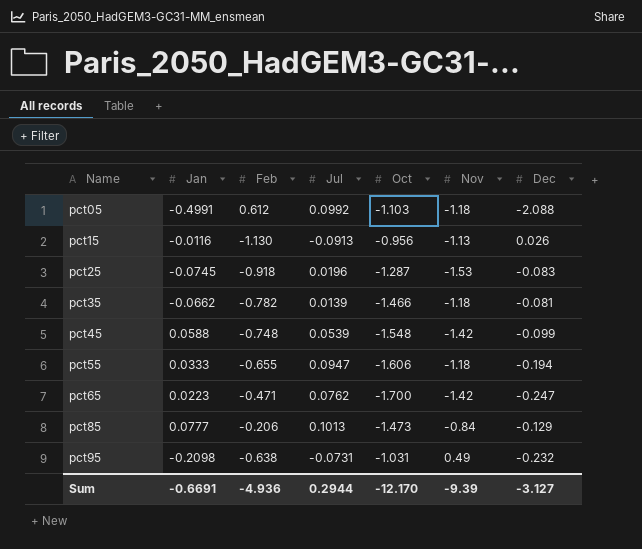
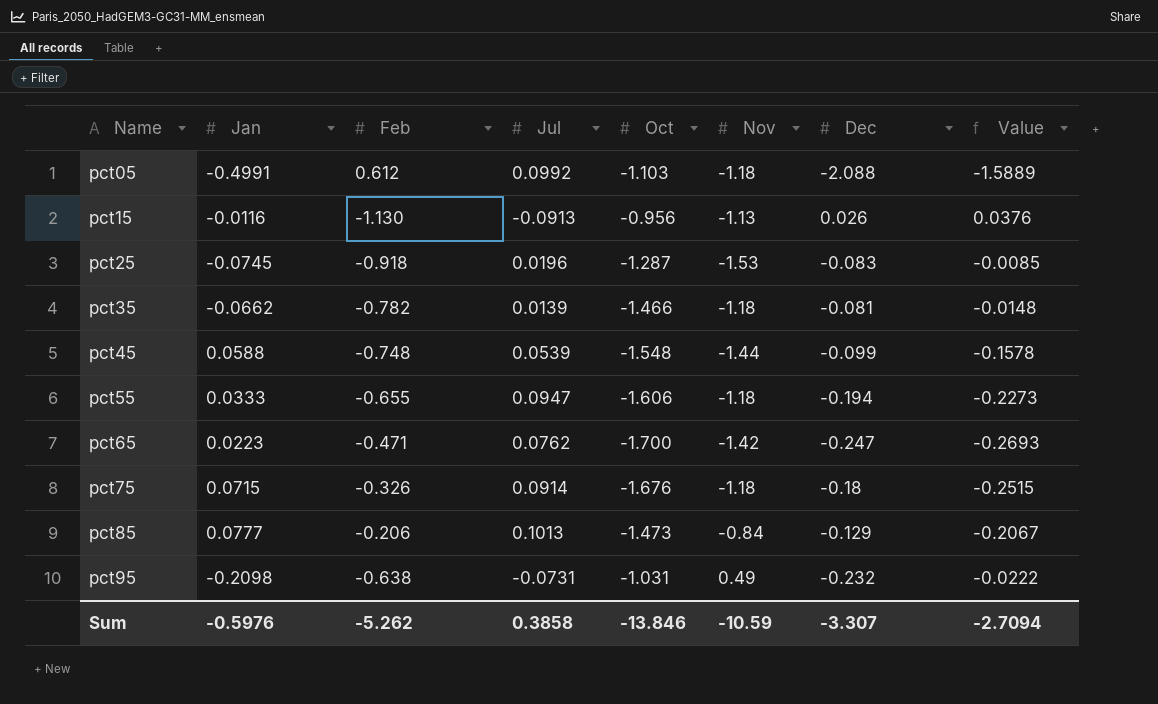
column Value | formula: none -> [Dec] - [Jan]
pct45 | Nov: -1.42 -> -1.44
row pct75: none -> 0.0715 | -0.326 | 0.0914 | -1.676 | -1.18 | -0.18 | -0.2515
Sum | Jan: -0.6691 -> -0.5976
Sum | Feb: -4.936 -> -5.262
Sum | Jul: 0.2944 -> 0.3858
Sum | Oct: -12.170 -> -13.846
Sum | Nov: -9.39 -> -10.59
Sum | Dec: -3.127 -> -3.307

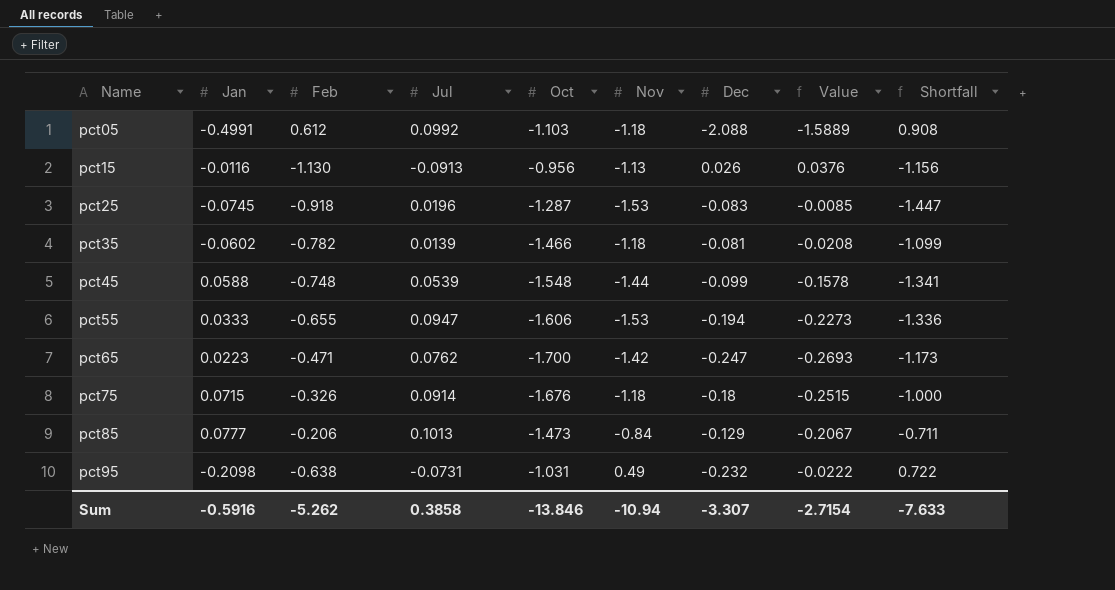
column Shortfall | formula: none -> [Nov] - [Dec]
pct35 | Jan: -0.0662 -> -0.0602
pct35 | Value: -0.0148 -> -0.0208
pct55 | Nov: -1.18 -> -1.53
Sum | Jan: -0.5976 -> -0.5916
Sum | Nov: -10.59 -> -10.94
Sum | Value: -2.7094 -> -2.7154

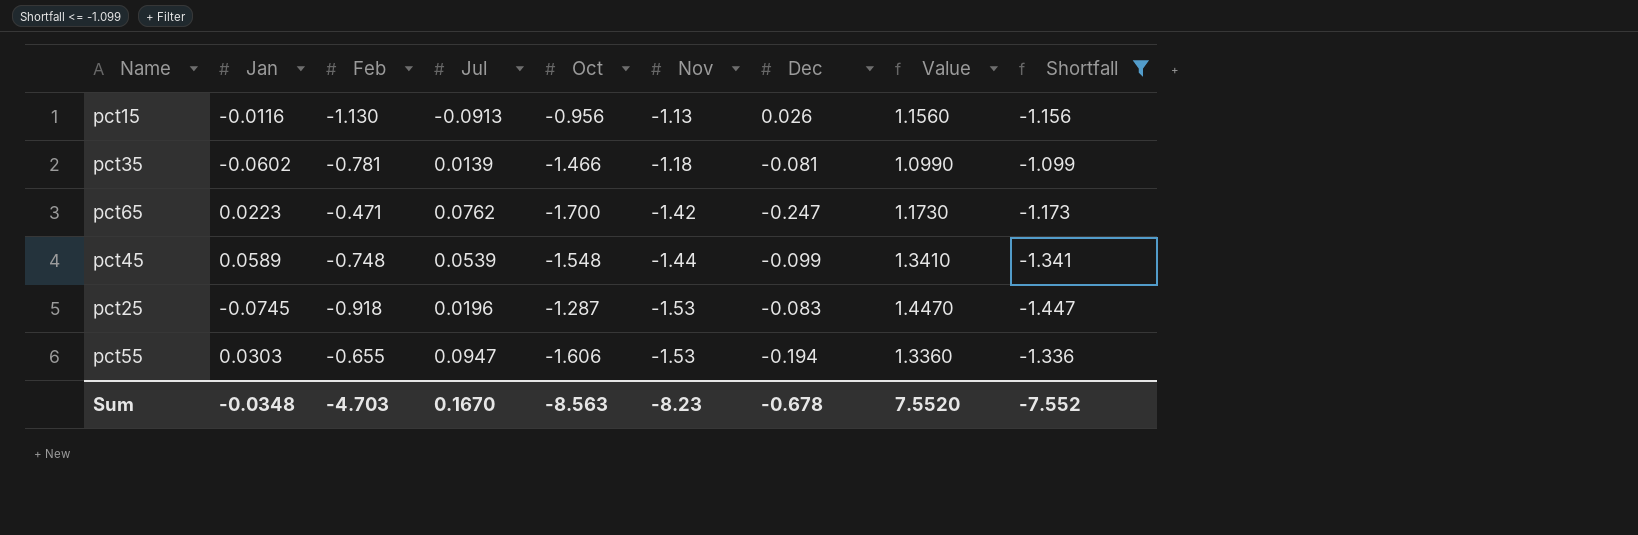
filter: none -> Shortfall <= -1.099
row order: Name ascending -> Nov descending
column Value | formula: [Dec] - [Jan] -> [Dec] - [Nov]
pct35 | Feb: -0.782 -> -0.781
pct45 | Jan: 0.0588 -> 0.0589
pct55 | Jan: 0.0333 -> 0.0303
Sum | Jan: -0.5916 -> -0.0348
Sum | Feb: -5.262 -> -4.703
Sum | Jul: 0.3858 -> 0.1670
Sum | Oct: -13.846 -> -8.563
Sum | Nov: -10.94 -> -8.23
Sum | Dec: -3.307 -> -0.678
Sum | Value: -2.7154 -> 7.5520
Sum | Shortfall: -7.633 -> -7.552

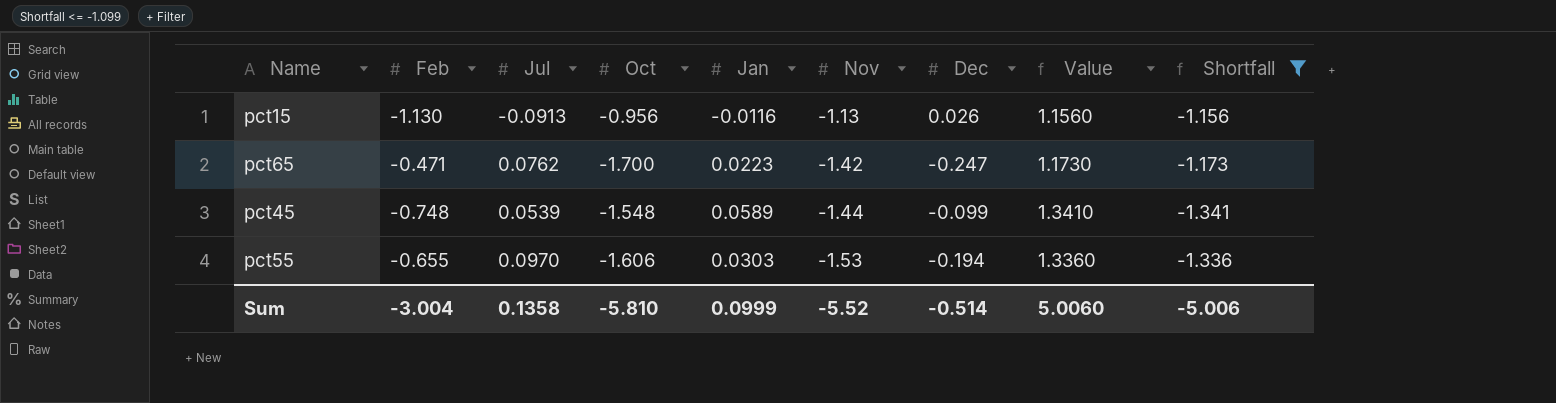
column Jan | position: 2 -> 5
row pct35: -0.0602 | -0.781 | 0.0139 | -1.466 | -1.18 | -0.081 | 1.0990 | -1.099 -> none
row pct25: -0.0745 | -0.918 | 0.0196 | -1.287 | -1.53 | -0.083 | 1.4470 | -1.447 -> none
pct55 | Jul: 0.0947 -> 0.0970
Sum | Feb: -4.703 -> -3.004
Sum | Jul: 0.1670 -> 0.1358
Sum | Oct: -8.563 -> -5.810
Sum | Jan: -0.0348 -> 0.0999
Sum | Nov: -8.23 -> -5.52
Sum | Dec: -0.678 -> -0.514
Sum | Value: 7.5520 -> 5.0060
Sum | Shortfall: -7.552 -> -5.006

